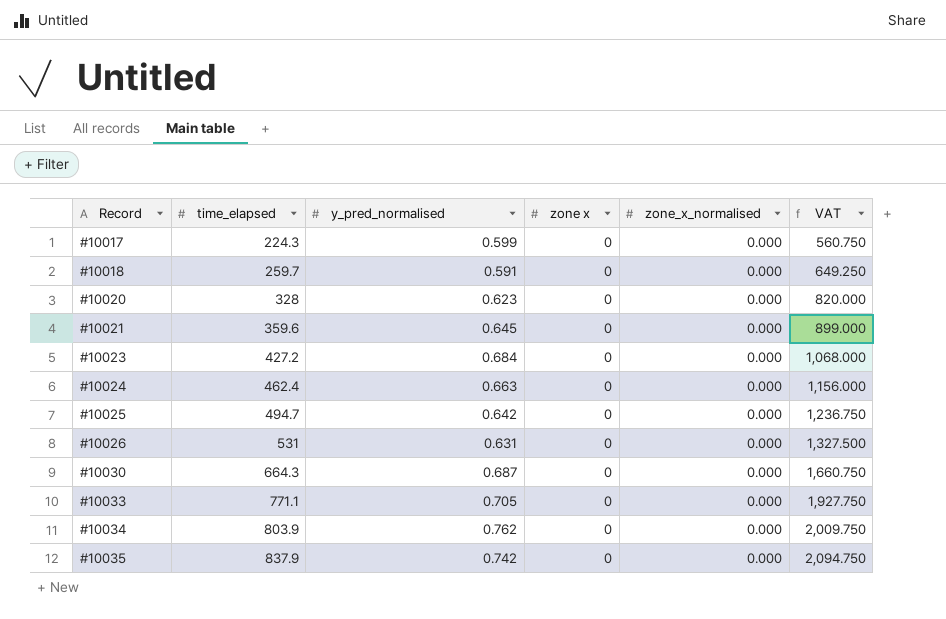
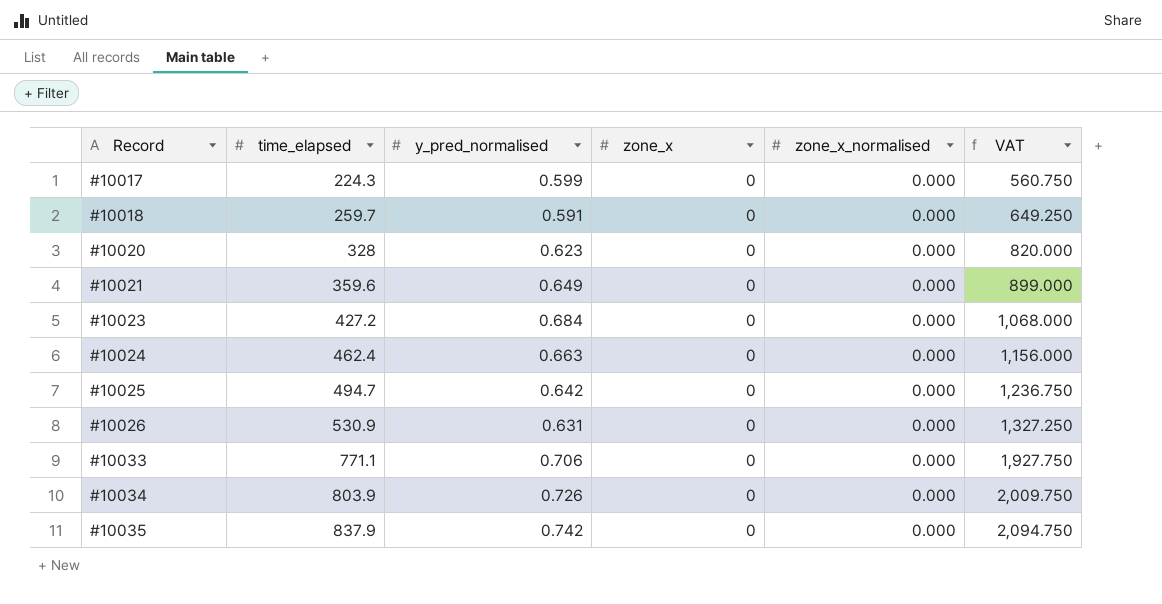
column name: zone x -> zone_x
row #10030: 664.3 | 0.687 | 0 | 0.000 | 1,660.750 -> none
#10021 | y_pred_normalised: 0.645 -> 0.649
#10026 | time_elapsed: 531 -> 530.9
#10026 | VAT: 1,327.500 -> 1,327.250
#10033 | y_pred_normalised: 0.705 -> 0.706
#10034 | y_pred_normalised: 0.762 -> 0.726

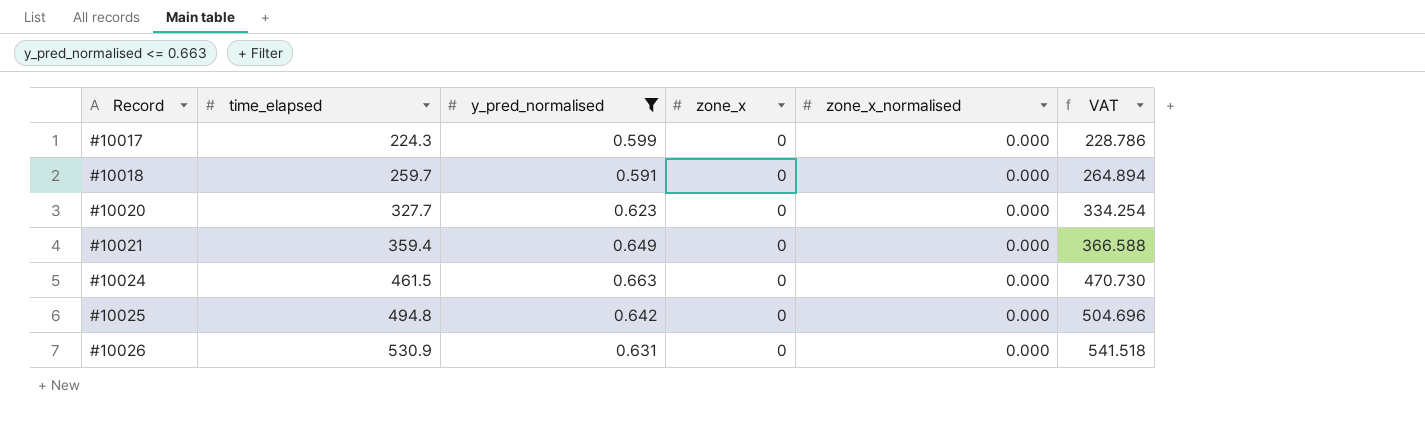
filter: none -> y_pred_normalised <= 0.663
column VAT | formula: [time_elapsed] * 2.5 -> [time_elapsed] * 1.02
#10020 | time_elapsed: 328 -> 327.7
#10021 | time_elapsed: 359.6 -> 359.4
#10024 | time_elapsed: 462.4 -> 461.5
#10025 | time_elapsed: 494.7 -> 494.8

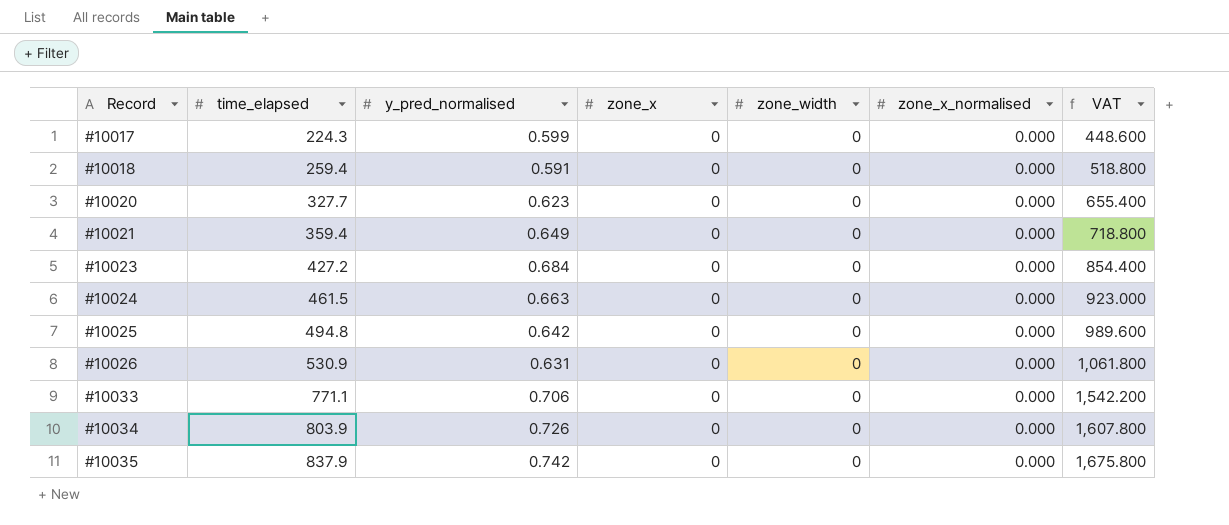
filter: y_pred_normalised <= 0.663 -> none
column zone_width | position: none -> 5
column VAT | formula: [time_elapsed] * 1.02 -> [time_elapsed] * 2
#10018 | time_elapsed: 259.7 -> 259.4

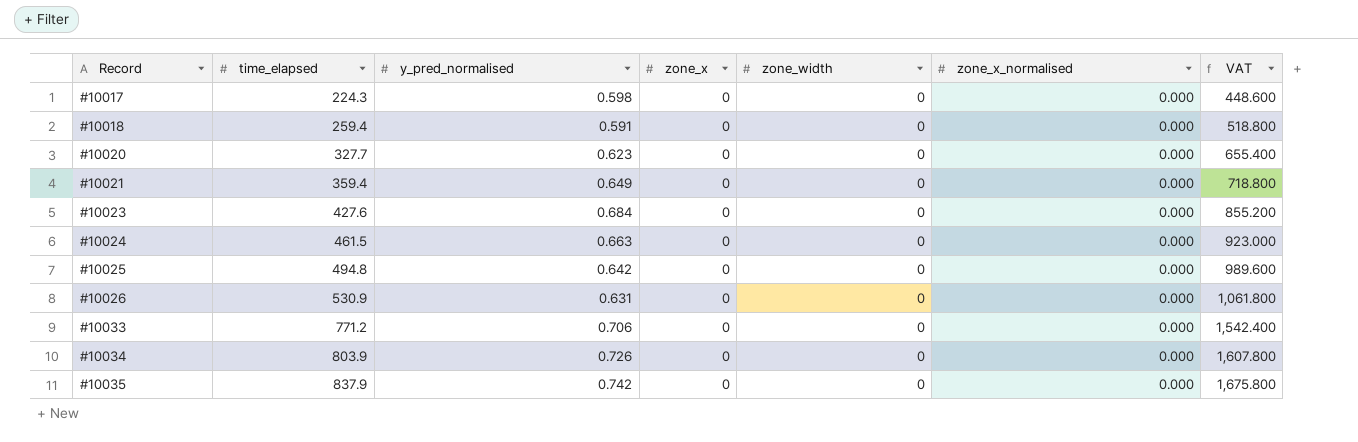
#10017 | y_pred_normalised: 0.599 -> 0.598
#10023 | time_elapsed: 427.2 -> 427.6
#10023 | VAT: 854.400 -> 855.200
#10033 | time_elapsed: 771.1 -> 771.2
#10033 | VAT: 1,542.200 -> 1,542.400

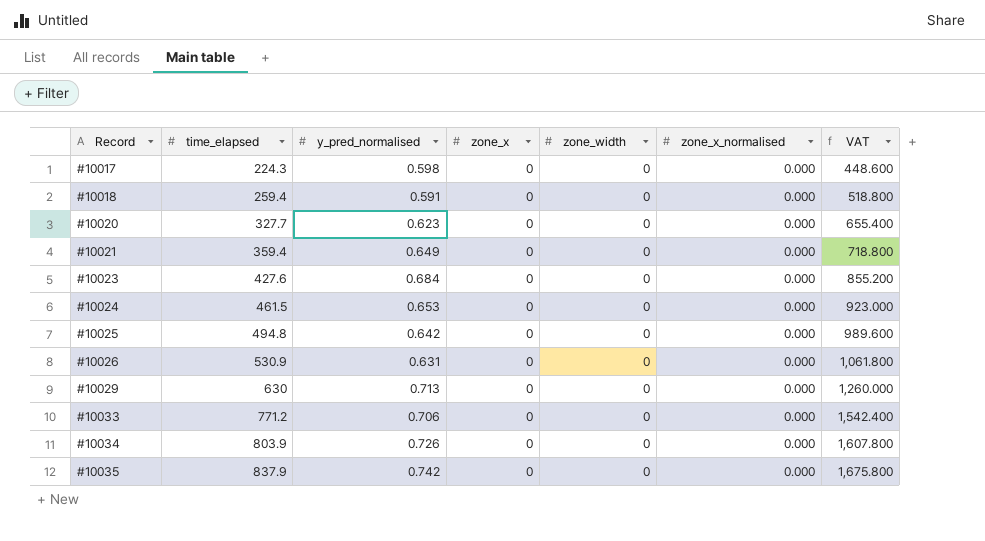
#10024 | y_pred_normalised: 0.663 -> 0.653
row #10029: none -> 630 | 0.713 | 0 | 0 | 0.000 | 1,260.000

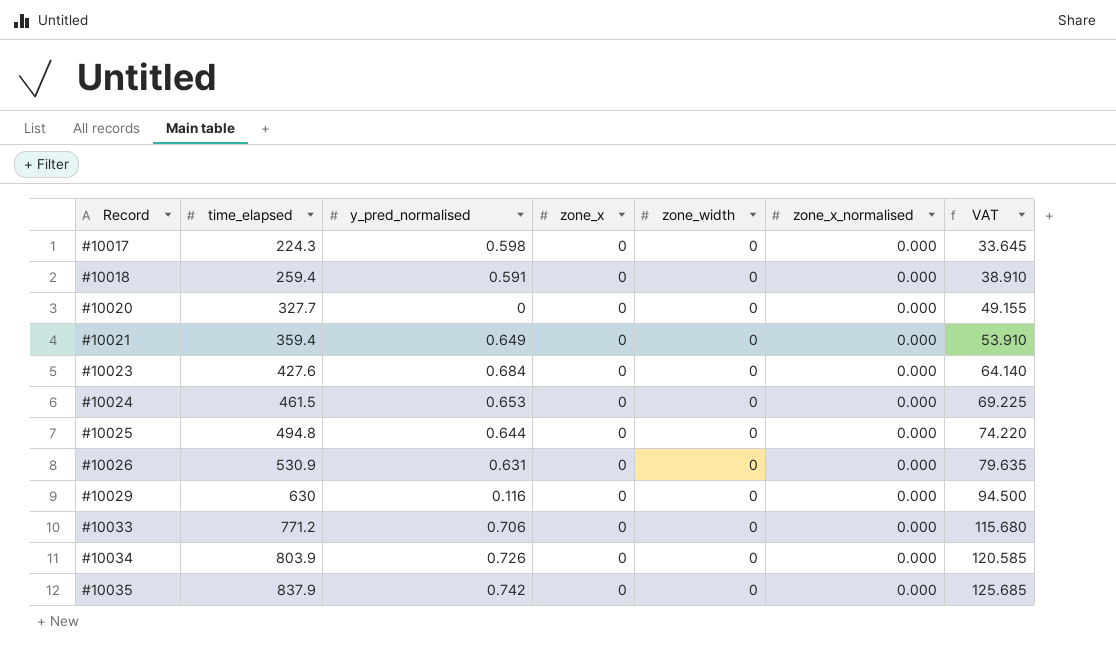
column VAT | formula: [time_elapsed] * 2 -> [time_elapsed] * 0.15
#10020 | y_pred_normalised: 0.623 -> 0
#10025 | y_pred_normalised: 0.642 -> 0.644
#10029 | y_pred_normalised: 0.713 -> 0.116

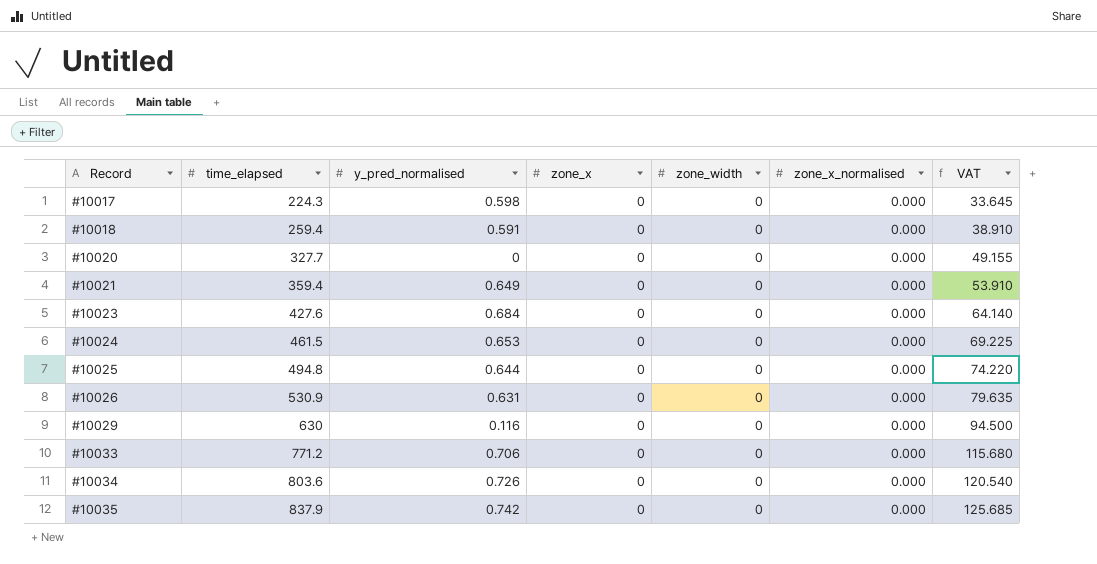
#10034 | time_elapsed: 803.9 -> 803.6
#10034 | VAT: 120.585 -> 120.540

